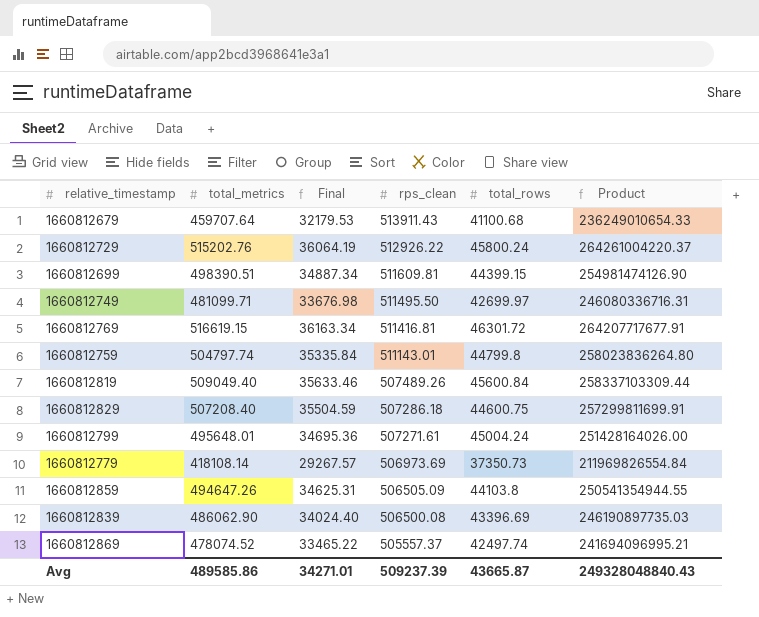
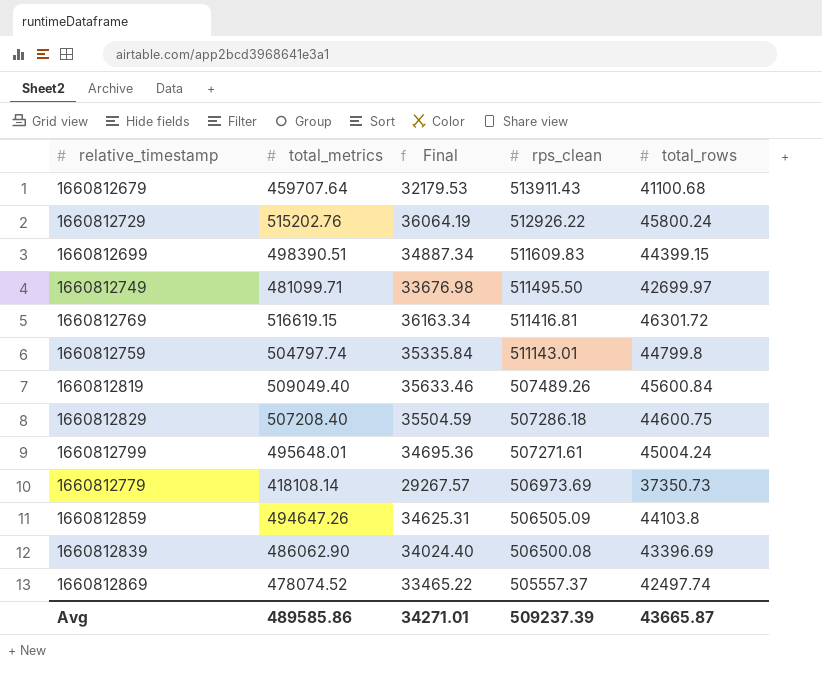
column Product | formula: [total_metrics] * [rps_clean] -> none
1660812699 | rps_clean: 511609.81 -> 511609.83

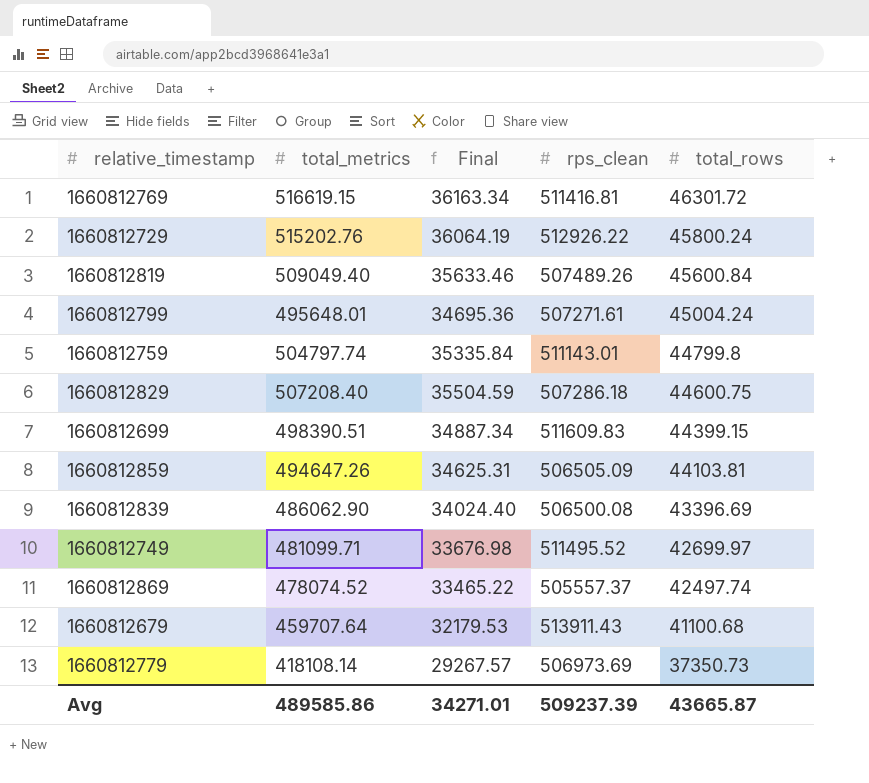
row order: rps_clean descending -> total_rows descending
1660812859 | total_rows: 44103.8 -> 44103.81
1660812749 | rps_clean: 511495.50 -> 511495.52

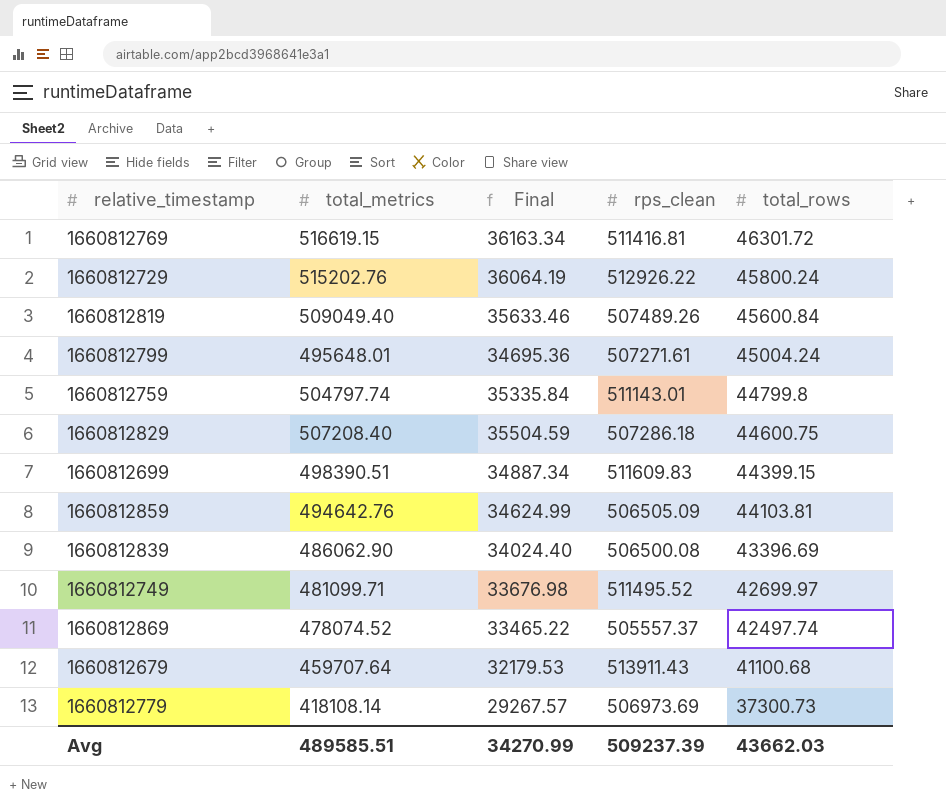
1660812859 | total_metrics: 494647.26 -> 494642.76
1660812859 | Final: 34625.31 -> 34624.99
1660812779 | total_rows: 37350.73 -> 37300.73
Avg | total_metrics: 489585.86 -> 489585.51
Avg | Final: 34271.01 -> 34270.99
Avg | total_rows: 43665.87 -> 43662.03

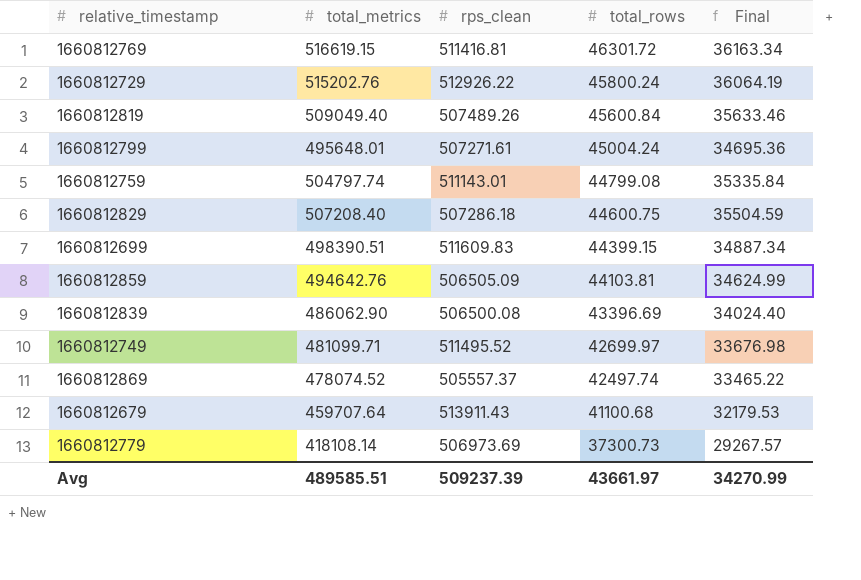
column Final | position: 3 -> 5
1660812759 | total_rows: 44799.8 -> 44799.08
Avg | total_rows: 43662.03 -> 43661.97

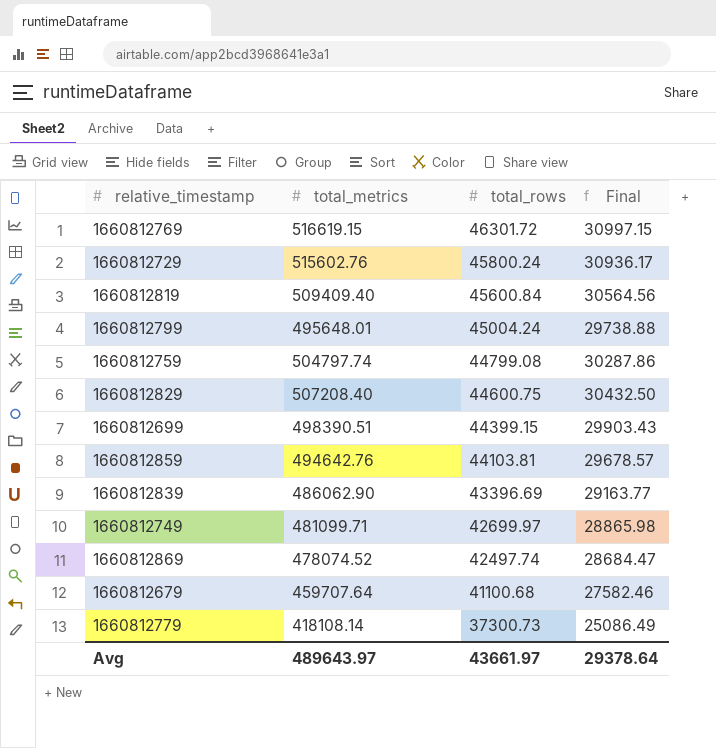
column rps_clean | position: 3 -> none
column Final | formula: [total_metrics] * 0.07 -> [total_metrics] * 0.06
1660812729 | total_metrics: 515202.76 -> 515602.76
1660812819 | total_metrics: 509049.40 -> 509409.40
Avg | total_metrics: 489585.51 -> 489643.97
Avg | Final: 34270.99 -> 29378.64

